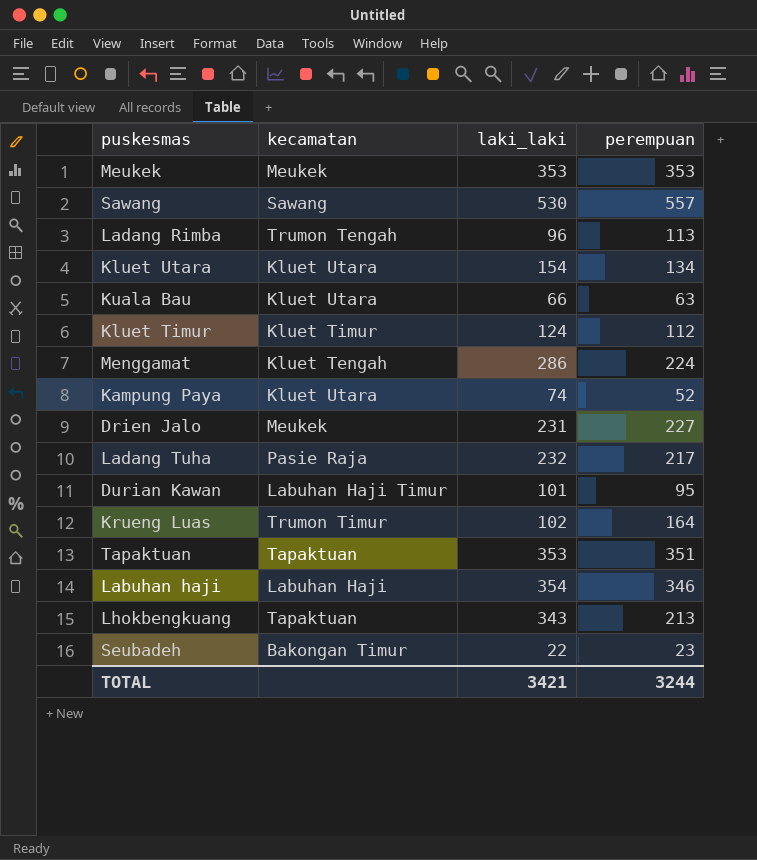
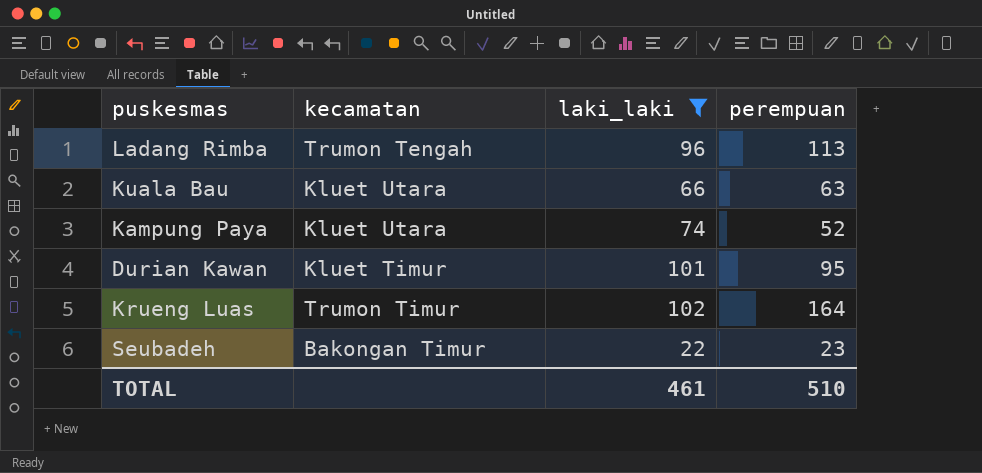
filter: none -> laki_laki <= 102
Durian Kawan | kecamatan: Labuhan Haji Timur -> Kluet Timur
TOTAL | laki_laki: 3421 -> 461
TOTAL | perempuan: 3244 -> 510

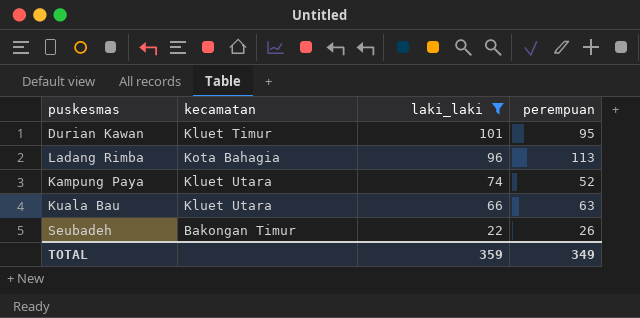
row order: none -> laki_laki descending
row Krueng Luas: Trumon Timur | 102 | 164 -> none
Ladang Rimba | kecamatan: Trumon Tengah -> Kota Bahagia
Seubadeh | perempuan: 23 -> 26
TOTAL | laki_laki: 461 -> 359
TOTAL | perempuan: 510 -> 349

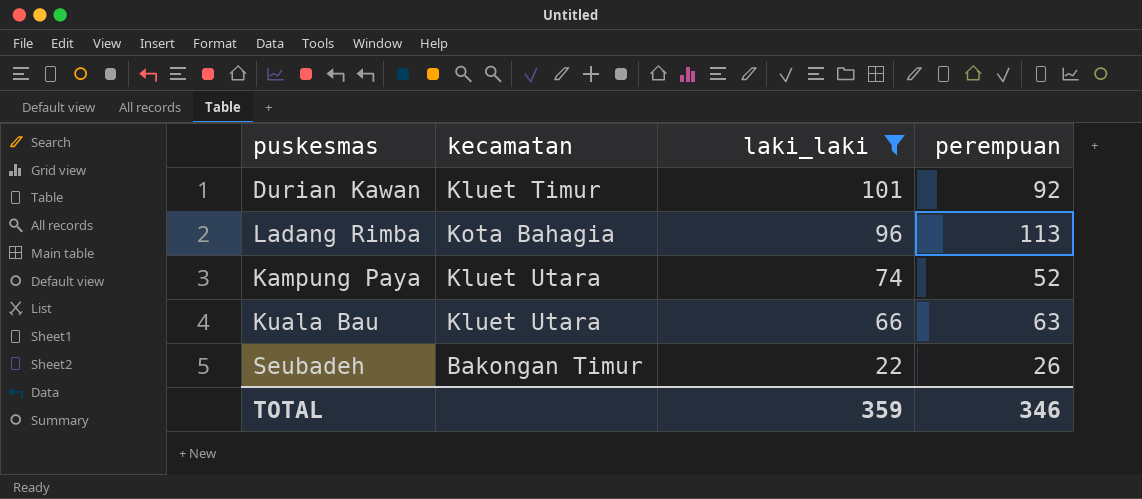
Durian Kawan | perempuan: 95 -> 92
TOTAL | perempuan: 349 -> 346

